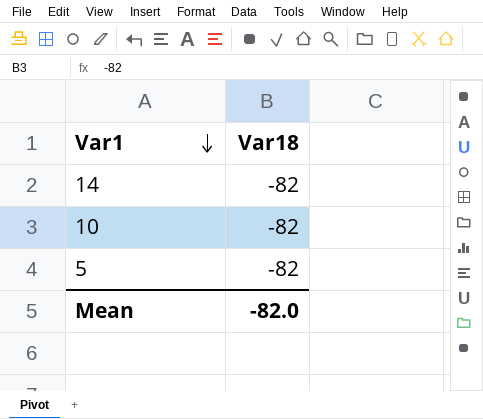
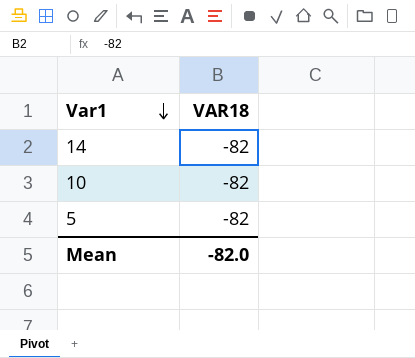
column name: Var18 -> VAR18

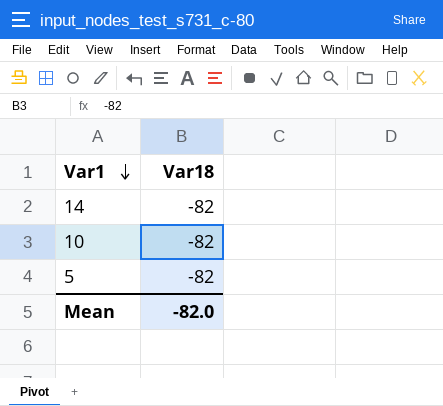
column name: VAR18 -> Var18

